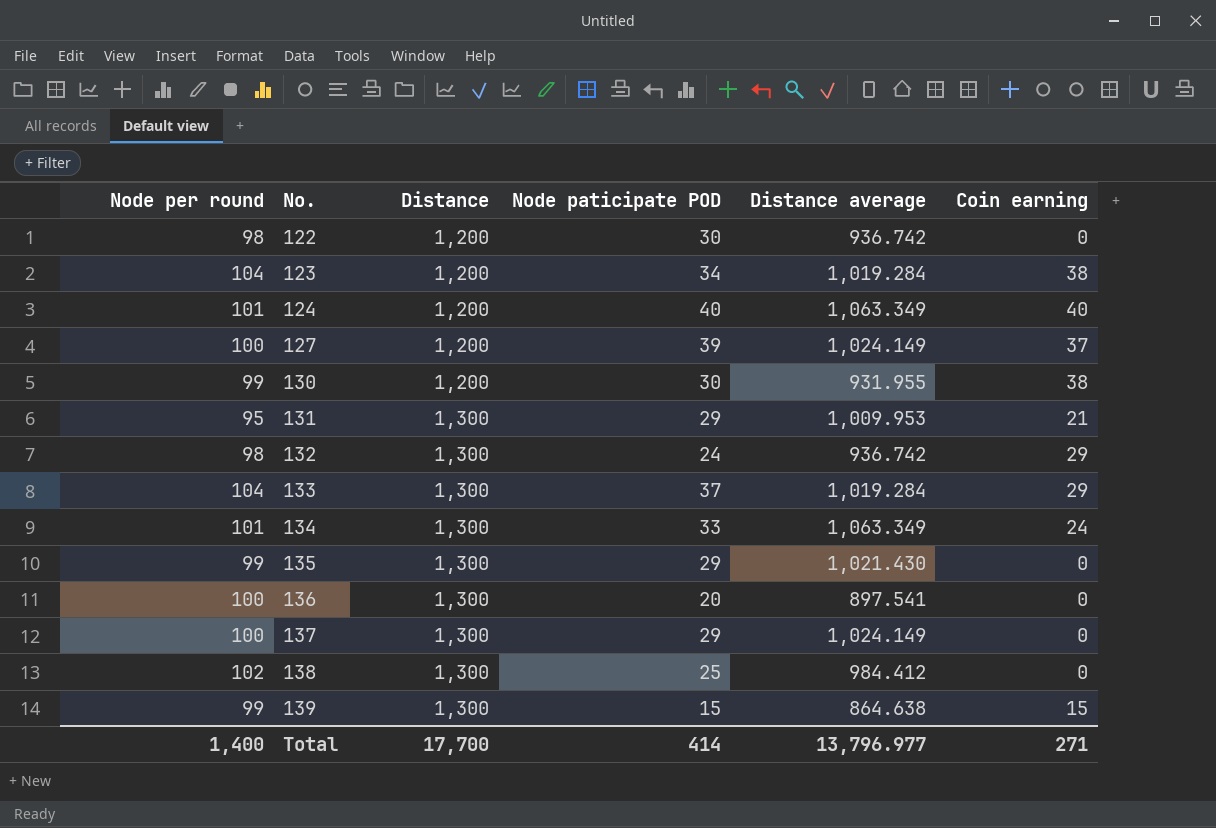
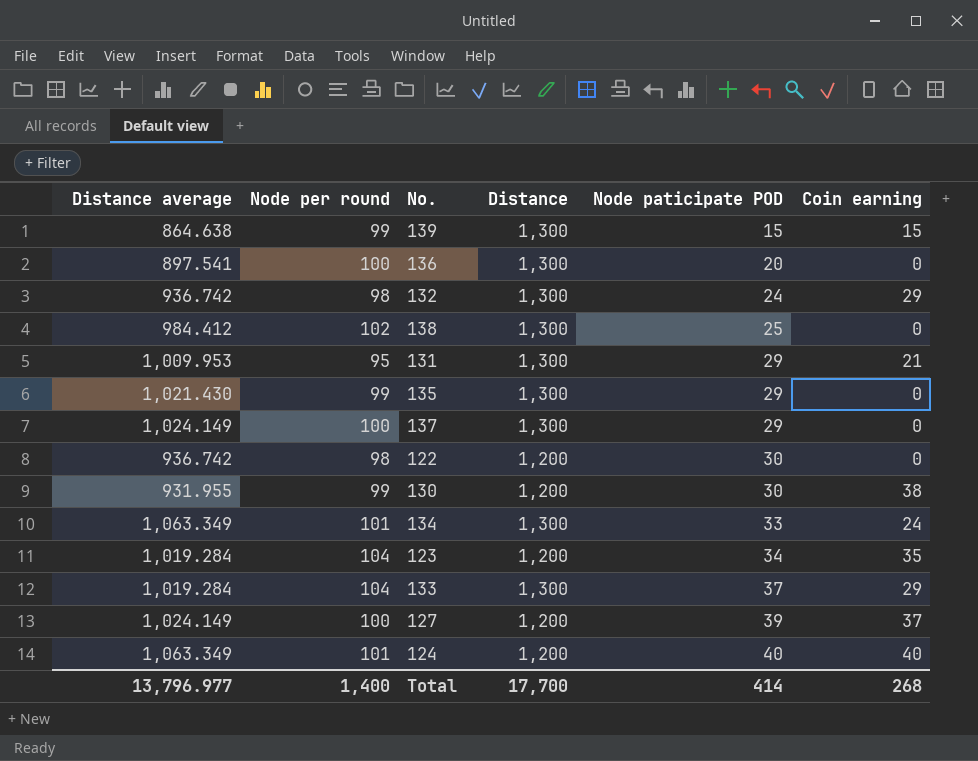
row order: No. ascending -> Node paticipate POD ascending
column Distance average | position: 5 -> 1
123 | Coin earning: 38 -> 35
Total | Coin earning: 271 -> 268

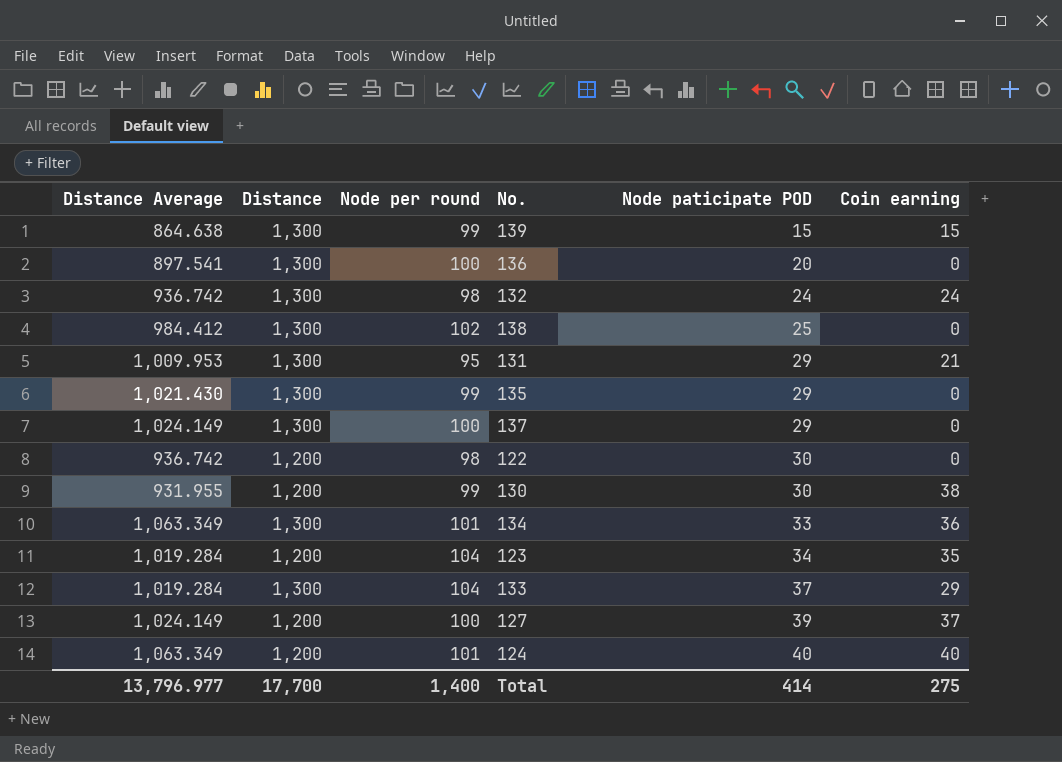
column name: Distance average -> Distance Average
column Distance | position: 4 -> 2
132 | Coin earning: 29 -> 24
134 | Coin earning: 24 -> 36
Total | Coin earning: 268 -> 275

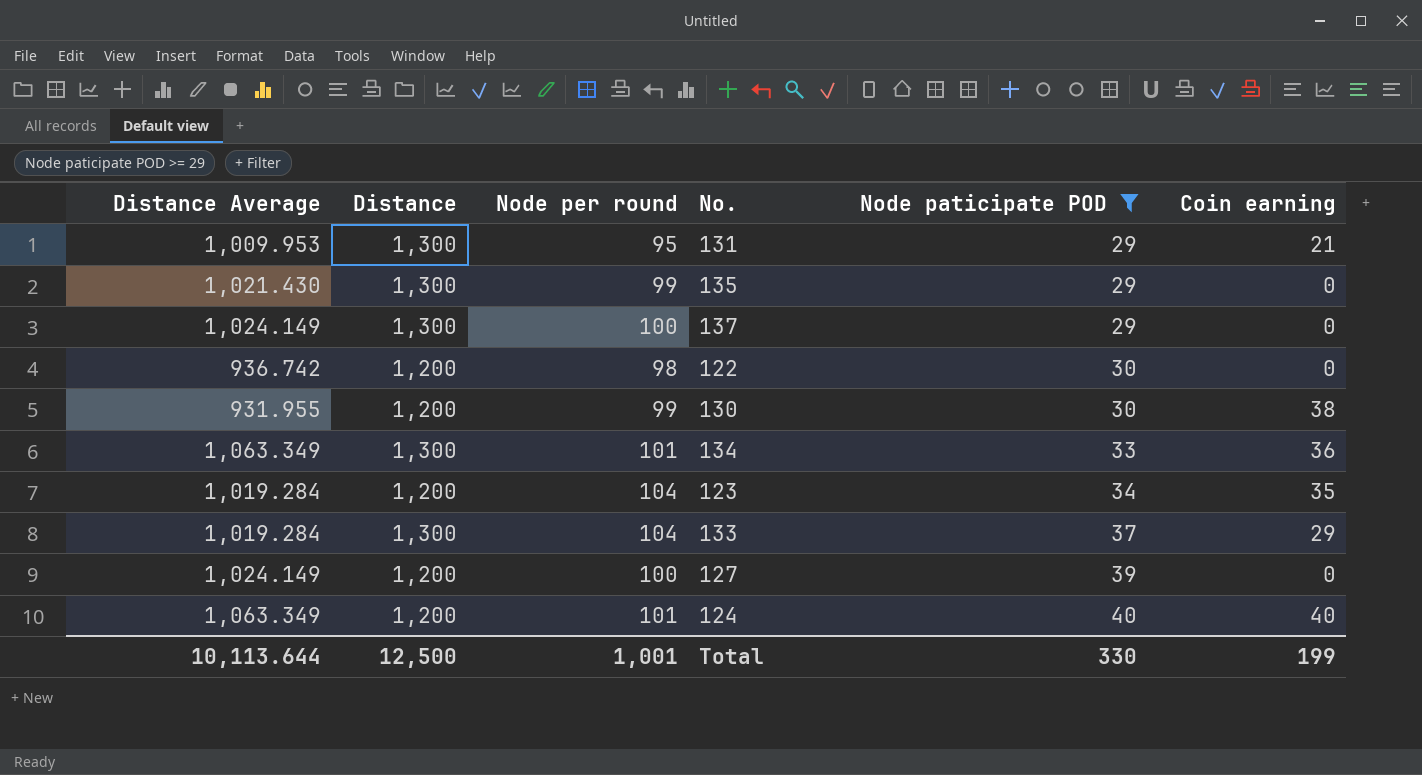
filter: none -> Node paticipate POD >= 29
127 | Coin earning: 37 -> 0
Total | Distance Average: 13,796.977 -> 10,113.644
Total | Distance: 17,700 -> 12,500
Total | Node per round: 1,400 -> 1,001
Total | Node paticipate POD: 414 -> 330
Total | Coin earning: 275 -> 199

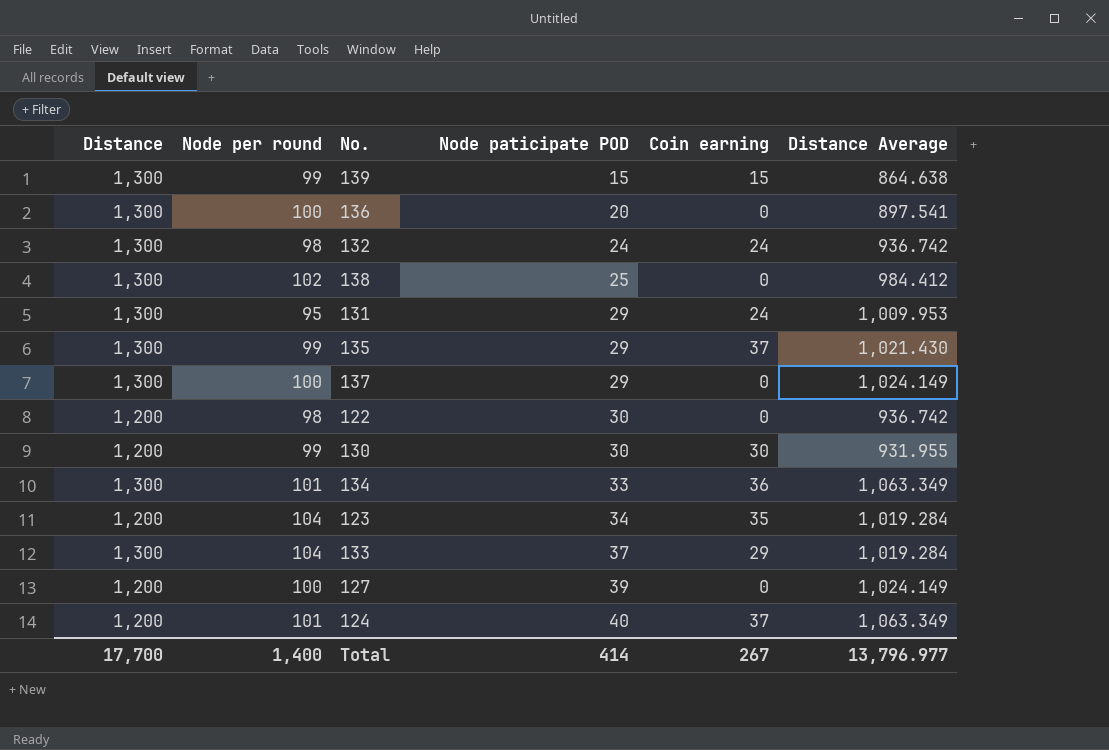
filter: Node paticipate POD >= 29 -> none
column Distance Average | position: 1 -> 6
131 | Coin earning: 21 -> 24
135 | Coin earning: 0 -> 37
130 | Coin earning: 38 -> 30
124 | Coin earning: 40 -> 37
Total | Distance: 12,500 -> 17,700
Total | Node per round: 1,001 -> 1,400
Total | Node paticipate POD: 330 -> 414
Total | Coin earning: 199 -> 267
Total | Distance Average: 10,113.644 -> 13,796.977

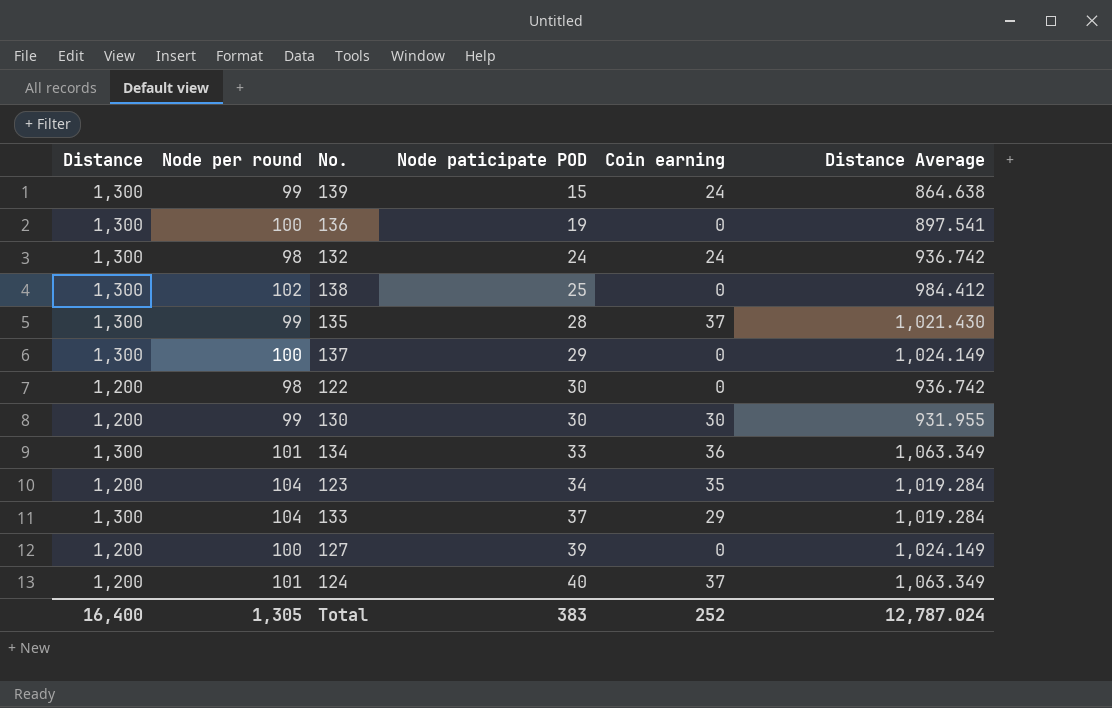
row 131: 1,300 | 95 | 29 | 24 | 1,009.953 -> none
139 | Coin earning: 15 -> 24
136 | Node paticipate POD: 20 -> 19
135 | Node paticipate POD: 29 -> 28
Total | Distance: 17,700 -> 16,400
Total | Node per round: 1,400 -> 1,305
Total | Node paticipate POD: 414 -> 383
Total | Coin earning: 267 -> 252
Total | Distance Average: 13,796.977 -> 12,787.024

